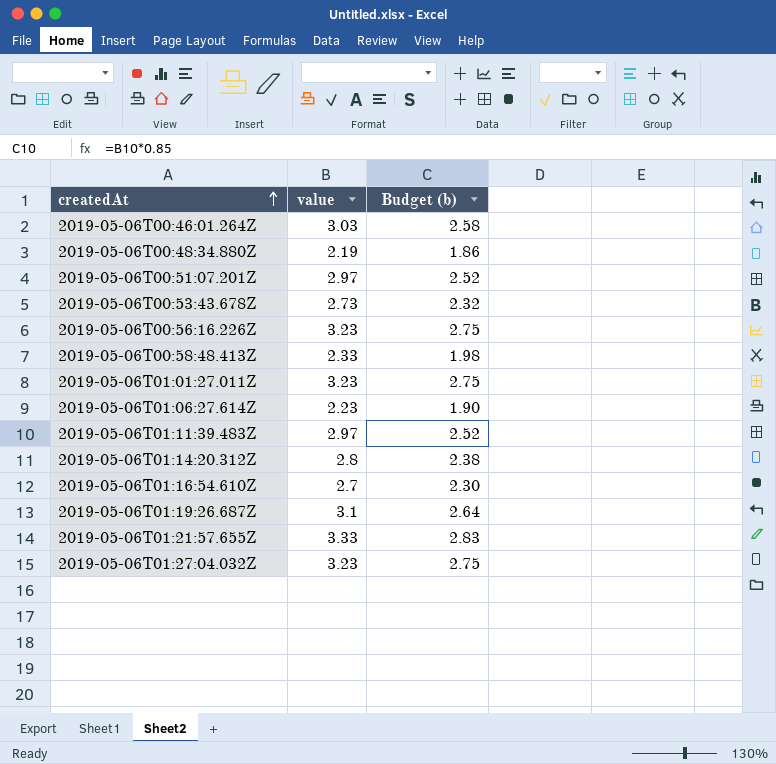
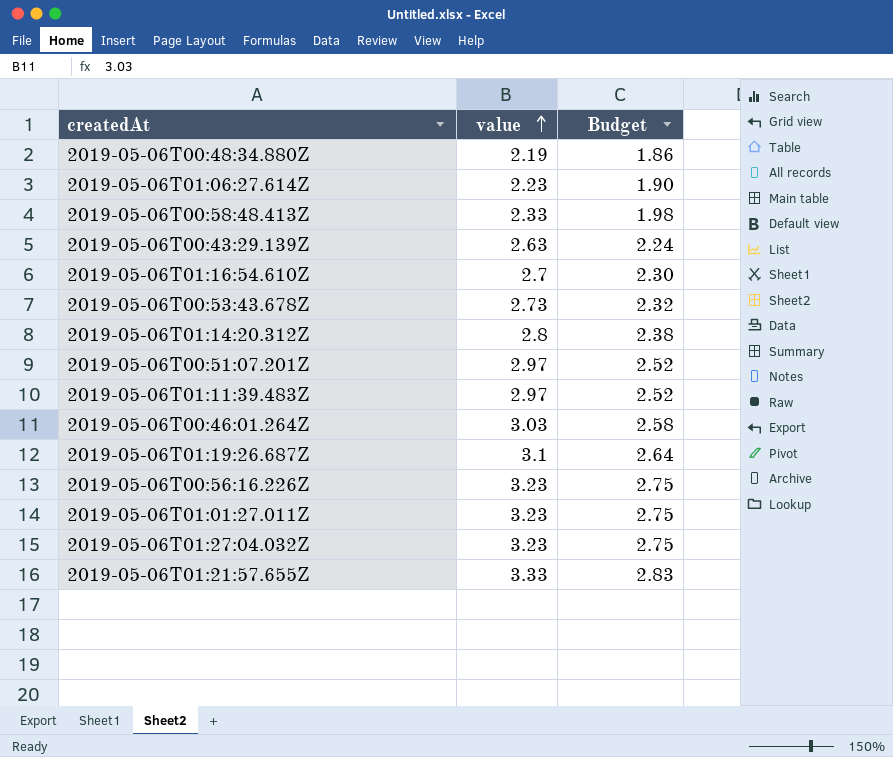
row order: createdAt ascending -> value ascending
column name: Budget (b) -> Budget
row 2019-05-06T00:43:29.139Z: none -> 2.63 | 2.24

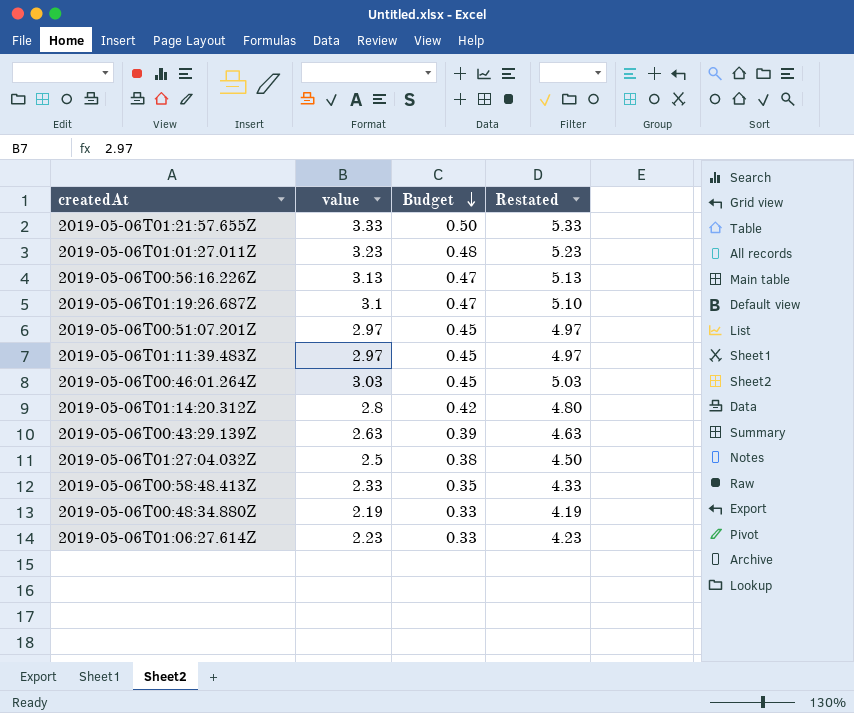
row order: value ascending -> Budget descending
column Budget | formula: [value] * 0.85 -> [value] * 0.15
column Restated | formula: none -> [value] + 2
row 2019-05-06T01:16:54.610Z: 2.7 | 2.30 -> none
row 2019-05-06T00:53:43.678Z: 2.73 | 2.32 -> none
2019-05-06T00:56:16.226Z | value: 3.23 -> 3.13
2019-05-06T01:27:04.032Z | value: 3.23 -> 2.5

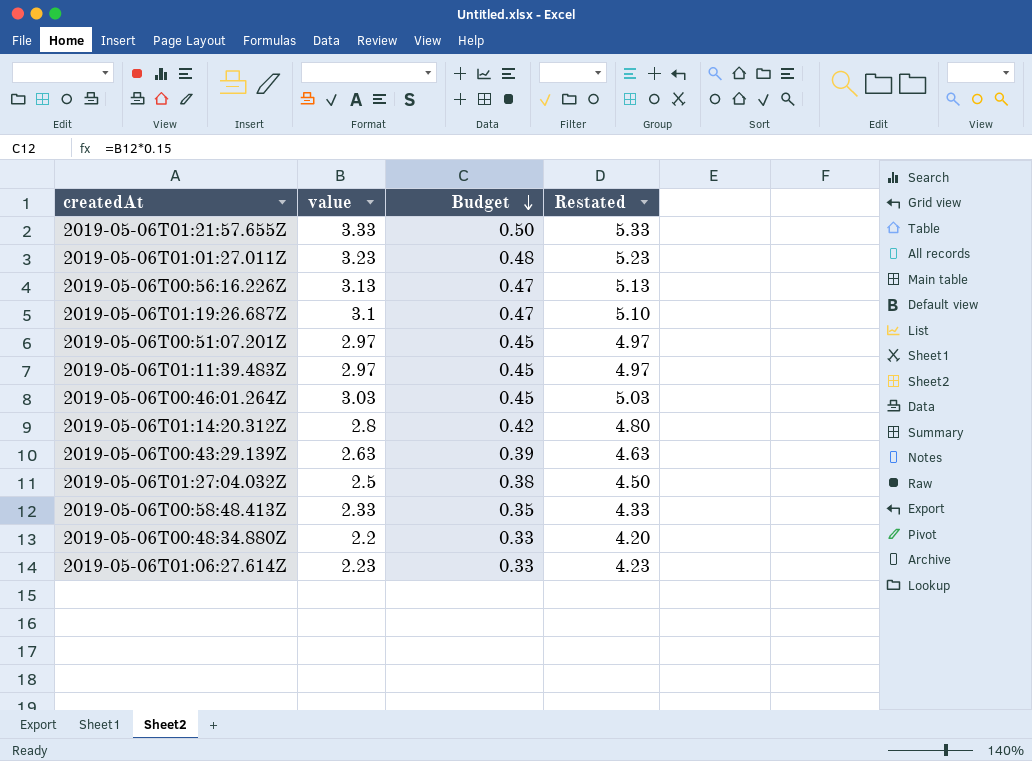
2019-05-06T00:48:34.880Z | value: 2.19 -> 2.2
2019-05-06T00:48:34.880Z | Restated: 4.19 -> 4.20

